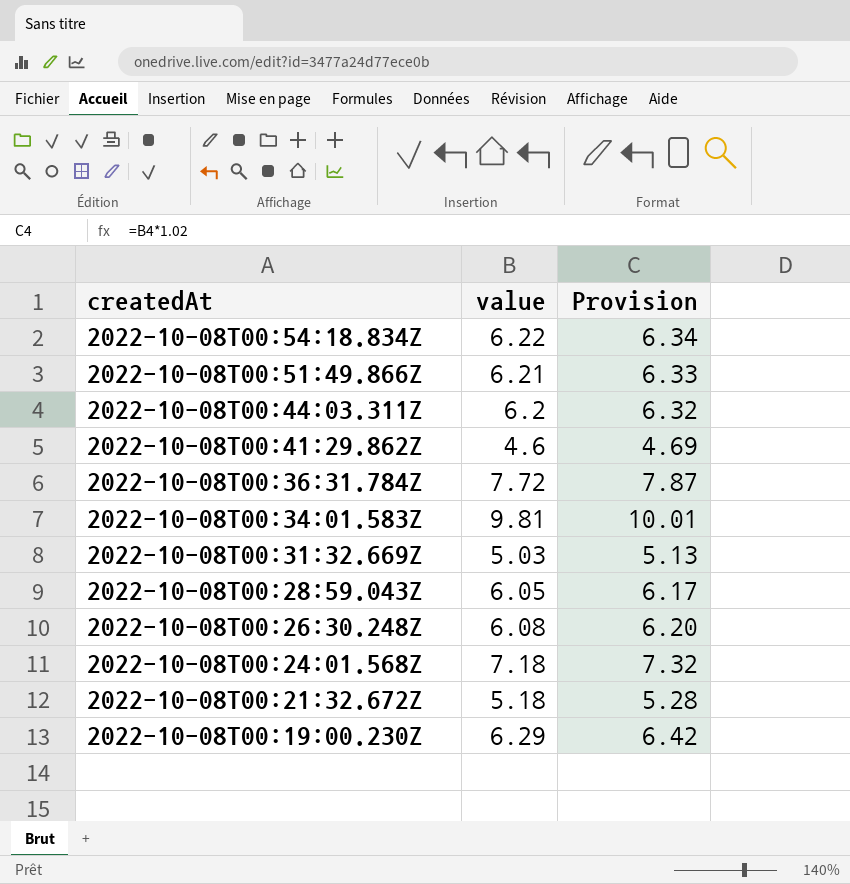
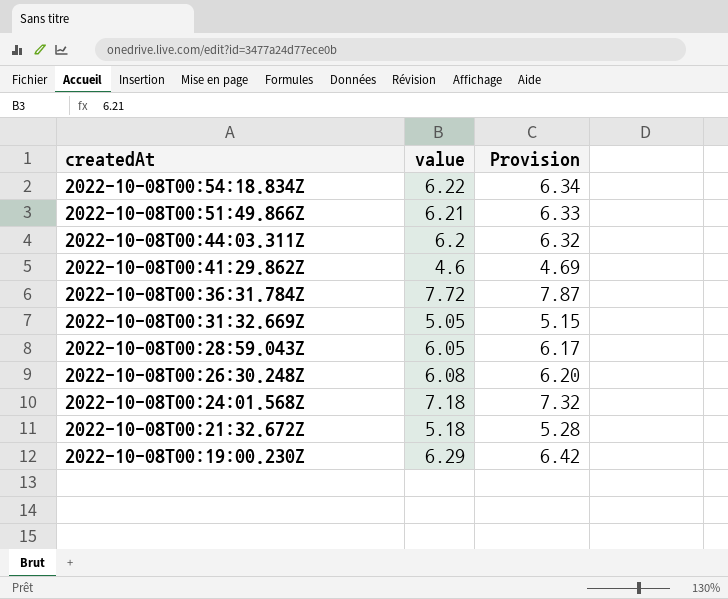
row 2022-10-08T00:34:01.583Z: 9.81 | 10.01 -> none
2022-10-08T00:31:32.669Z | value: 5.03 -> 5.05
2022-10-08T00:31:32.669Z | Provision: 5.13 -> 5.15

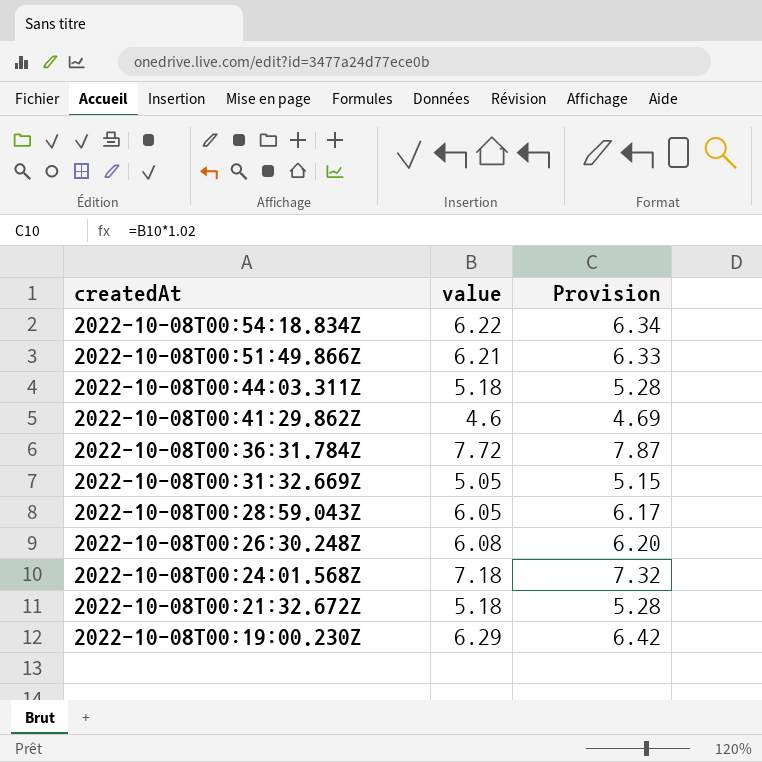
2022-10-08T00:44:03.311Z | value: 6.2 -> 5.18
2022-10-08T00:44:03.311Z | Provision: 6.32 -> 5.28

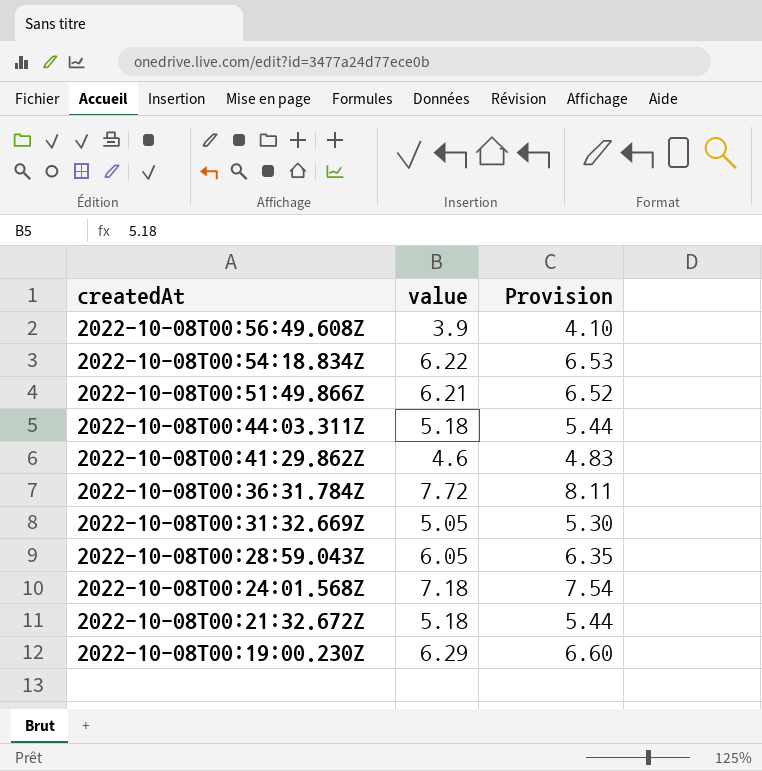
column Provision | formula: [value] * 1.02 -> [value] * 1.05
row 2022-10-08T00:26:30.248Z: 6.08 | 6.20 -> none
row 2022-10-08T00:56:49.608Z: none -> 3.9 | 4.10

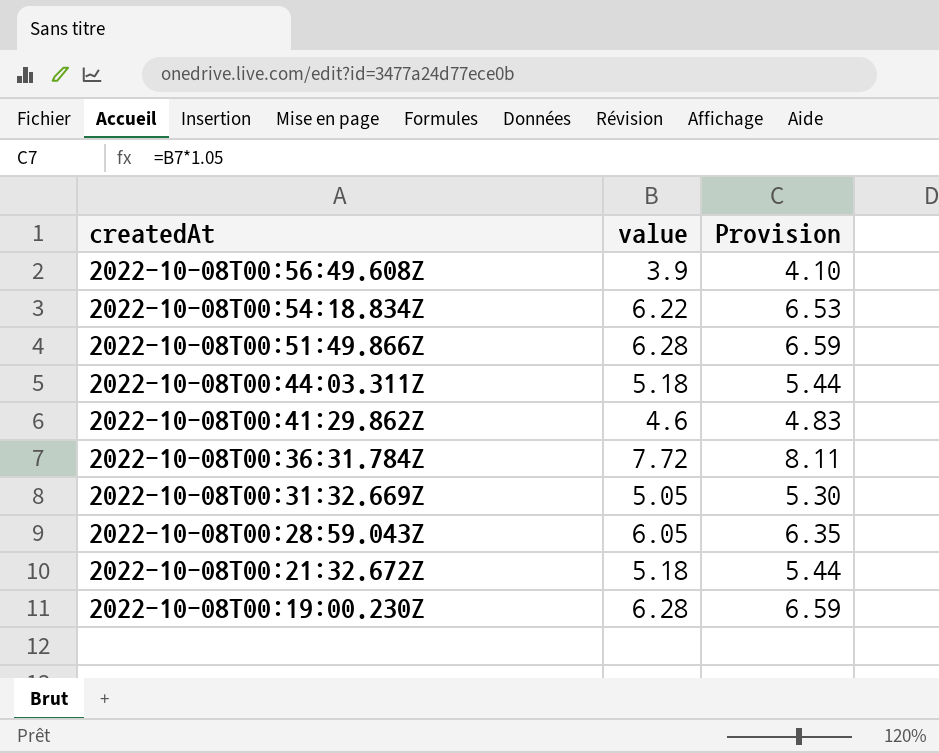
row 2022-10-08T00:24:01.568Z: 7.18 | 7.54 -> none
2022-10-08T00:51:49.866Z | value: 6.21 -> 6.28
2022-10-08T00:51:49.866Z | Provision: 6.52 -> 6.59
2022-10-08T00:19:00.230Z | value: 6.29 -> 6.28
2022-10-08T00:19:00.230Z | Provision: 6.60 -> 6.59

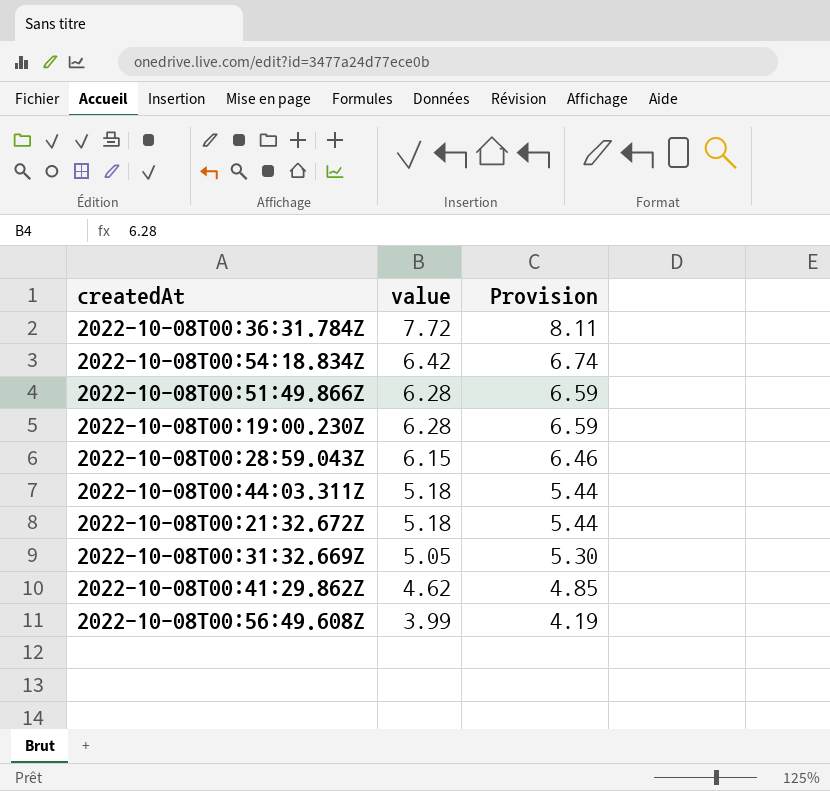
row order: createdAt descending -> value descending
2022-10-08T00:54:18.834Z | value: 6.22 -> 6.42
2022-10-08T00:54:18.834Z | Provision: 6.53 -> 6.74
2022-10-08T00:28:59.043Z | value: 6.05 -> 6.15
2022-10-08T00:28:59.043Z | Provision: 6.35 -> 6.46
2022-10-08T00:41:29.862Z | value: 4.6 -> 4.62
2022-10-08T00:41:29.862Z | Provision: 4.83 -> 4.85
2022-10-08T00:56:49.608Z | value: 3.9 -> 3.99
2022-10-08T00:56:49.608Z | Provision: 4.10 -> 4.19

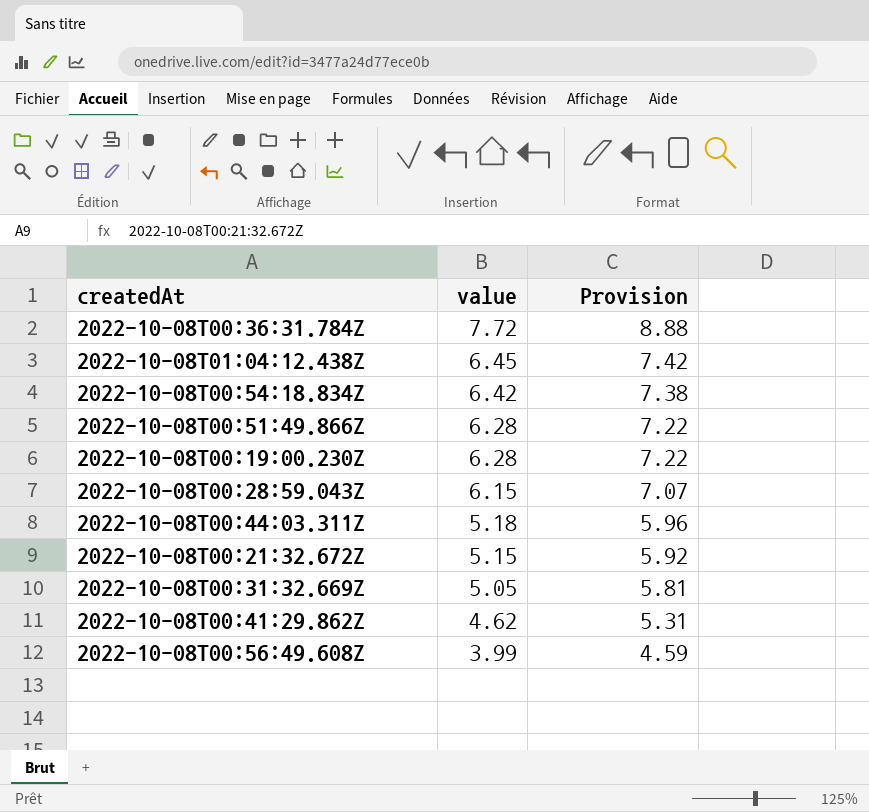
column Provision | formula: [value] * 1.05 -> [value] * 1.15
row 2022-10-08T01:04:12.438Z: none -> 6.45 | 7.42
2022-10-08T00:21:32.672Z | value: 5.18 -> 5.15

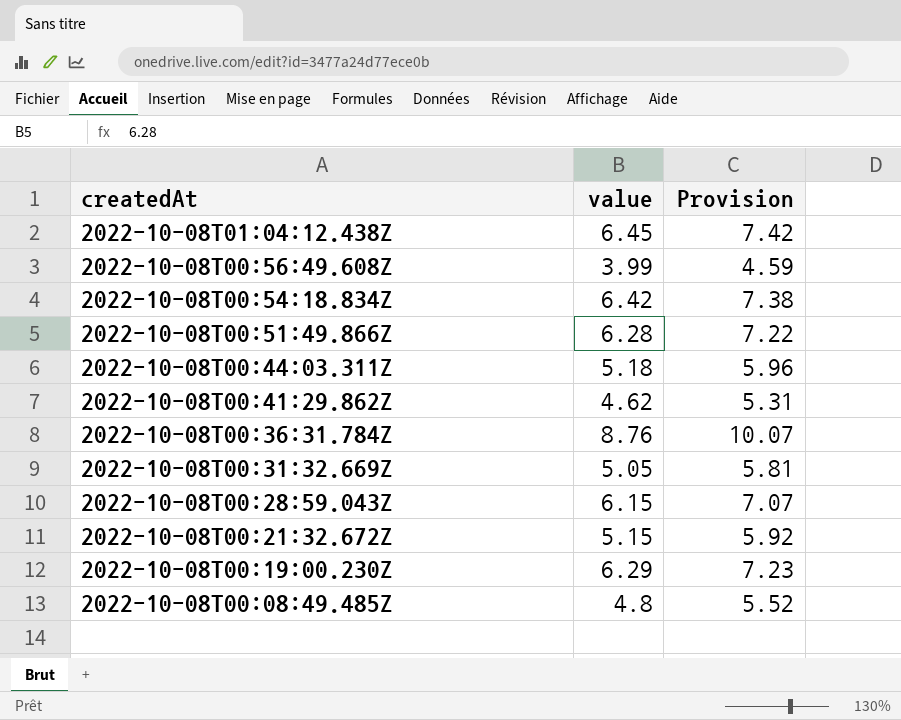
row order: value descending -> createdAt descending
2022-10-08T00:36:31.784Z | value: 7.72 -> 8.76
2022-10-08T00:36:31.784Z | Provision: 8.88 -> 10.07
2022-10-08T00:19:00.230Z | value: 6.28 -> 6.29
2022-10-08T00:19:00.230Z | Provision: 7.22 -> 7.23
row 2022-10-08T00:08:49.485Z: none -> 4.8 | 5.52

